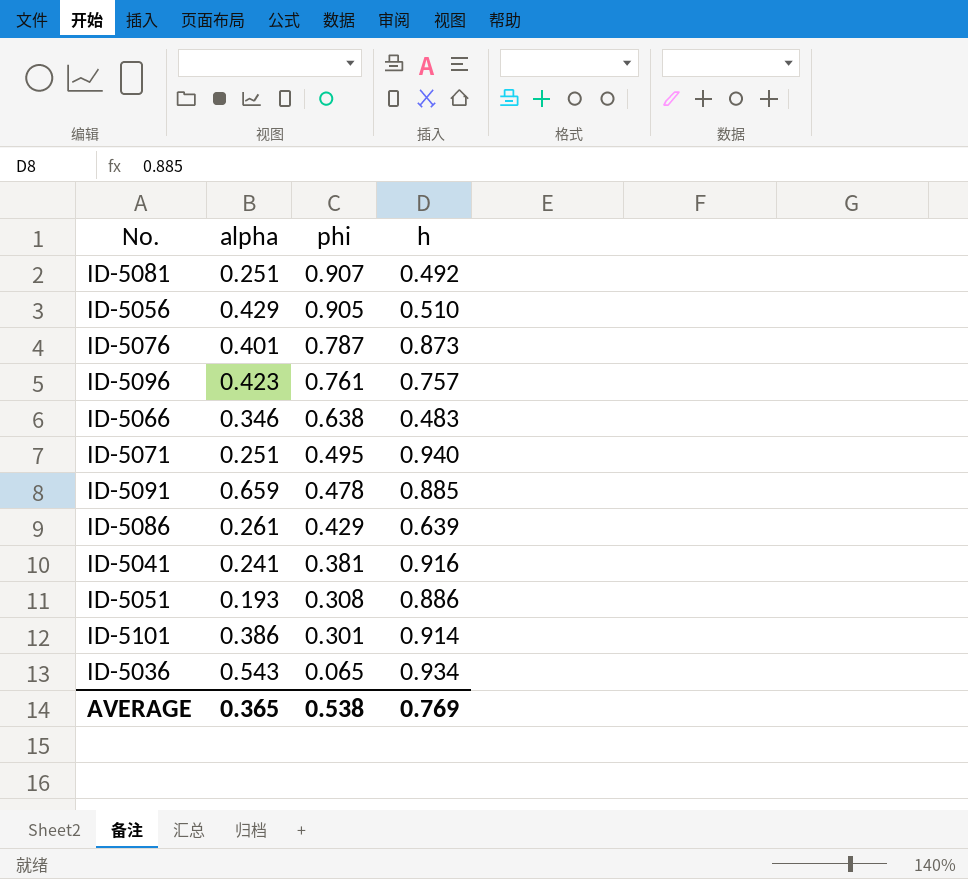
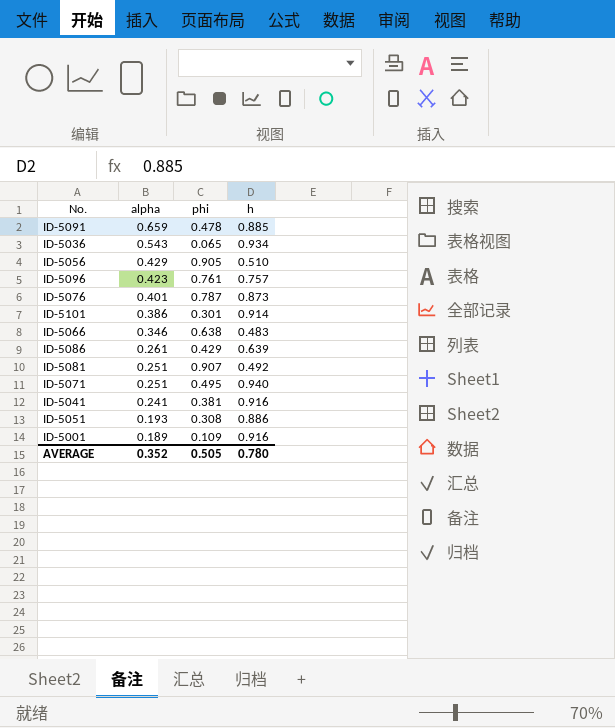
row order: phi descending -> alpha descending
row ID-5001: none -> 0.189 | 0.109 | 0.916
AVERAGE | alpha: 0.365 -> 0.352
AVERAGE | phi: 0.538 -> 0.505
AVERAGE | h: 0.769 -> 0.780

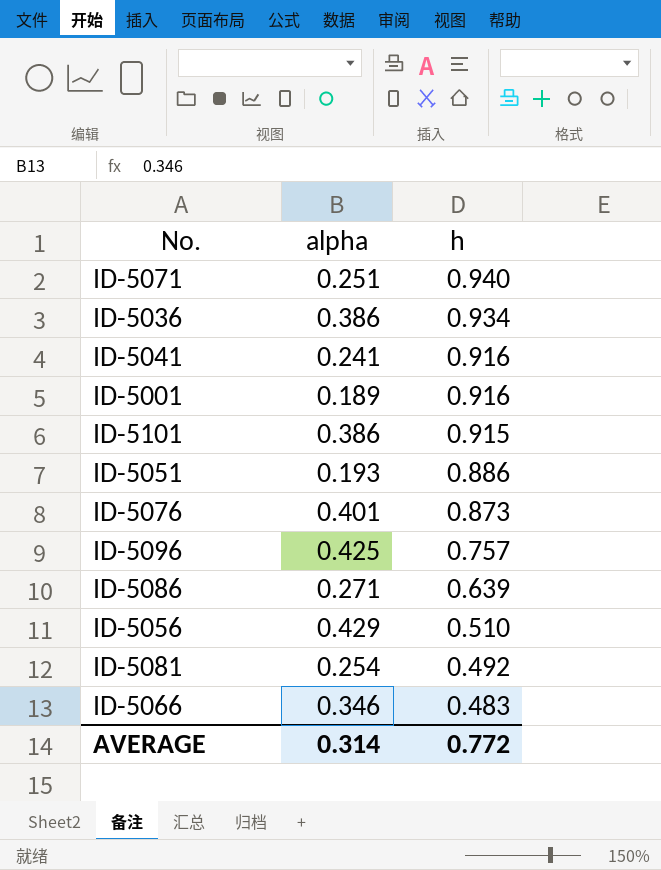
row order: alpha descending -> h descending
column phi | position: 3 -> none
row ID-5091: 0.659 | 0.478 | 0.885 -> none
ID-5036 | alpha: 0.543 -> 0.386
ID-5101 | h: 0.914 -> 0.915
ID-5096 | alpha: 0.423 -> 0.425
ID-5086 | alpha: 0.261 -> 0.271
ID-5081 | alpha: 0.251 -> 0.254
AVERAGE | alpha: 0.352 -> 0.314
AVERAGE | h: 0.780 -> 0.772

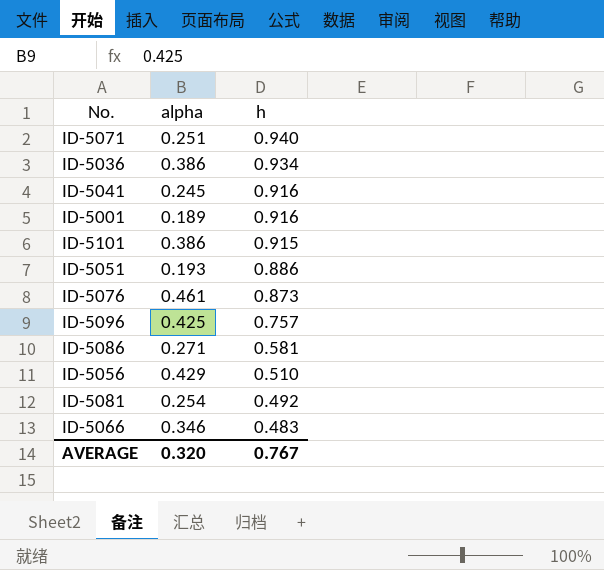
ID-5041 | alpha: 0.241 -> 0.245
ID-5076 | alpha: 0.401 -> 0.461
ID-5086 | h: 0.639 -> 0.581
AVERAGE | alpha: 0.314 -> 0.320
AVERAGE | h: 0.772 -> 0.767

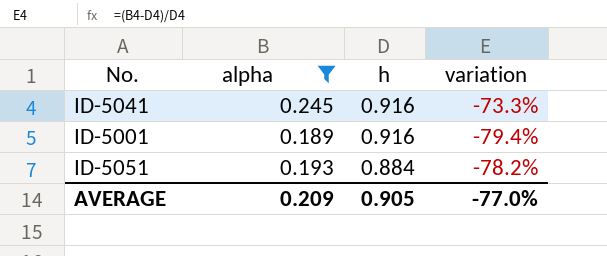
filter: none -> alpha <= 0.245
column variation | formula: none -> ([alpha] - [h]) / [h]
ID-5051 | h: 0.886 -> 0.884
AVERAGE | alpha: 0.320 -> 0.209
AVERAGE | h: 0.767 -> 0.905

